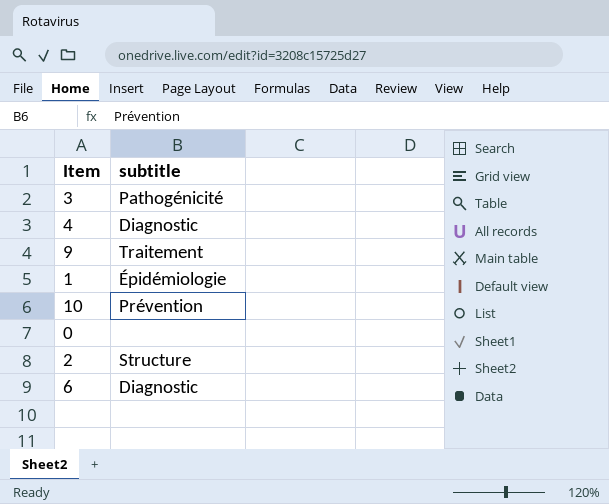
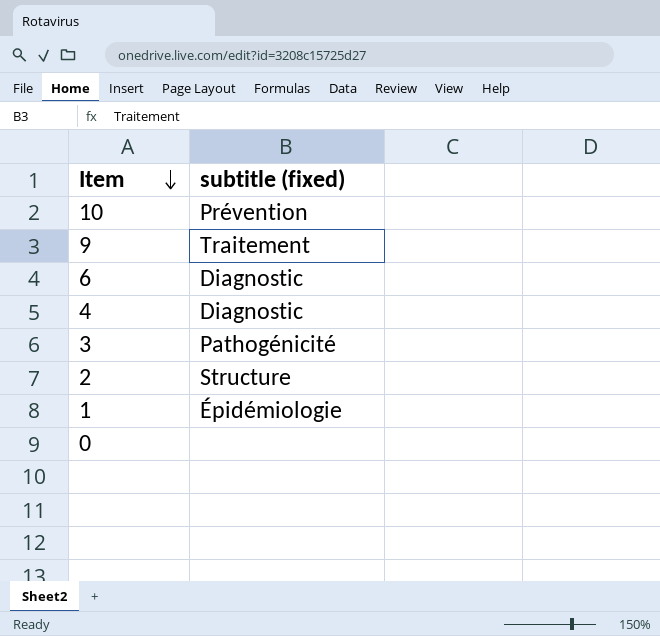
row order: none -> Item descending
column name: subtitle -> subtitle (fixed)

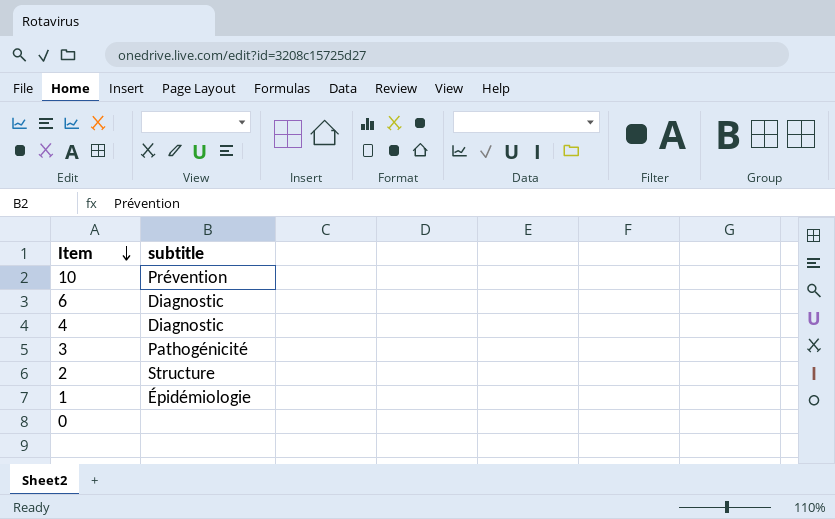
column name: subtitle (fixed) -> subtitle
row 9: Traitement -> none

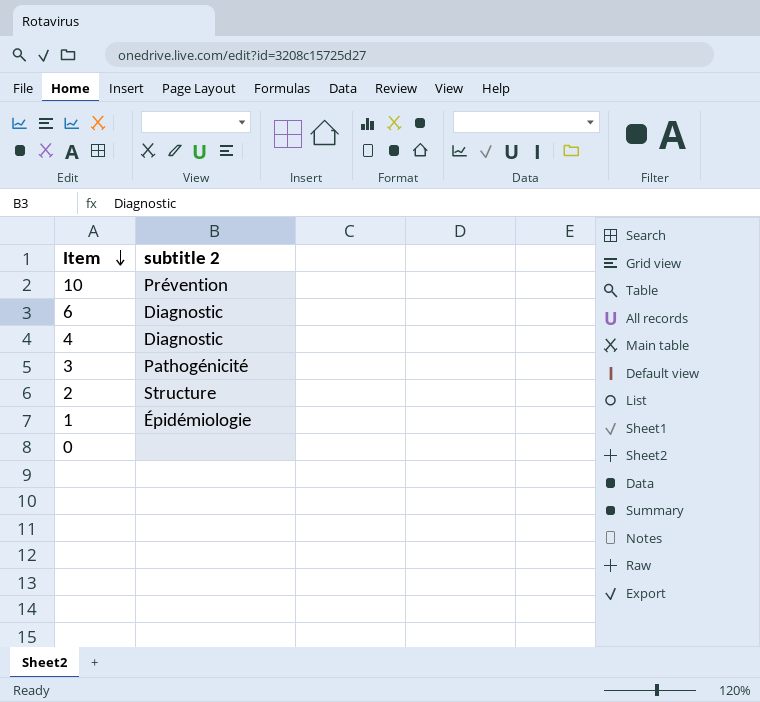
column name: subtitle -> subtitle 2

